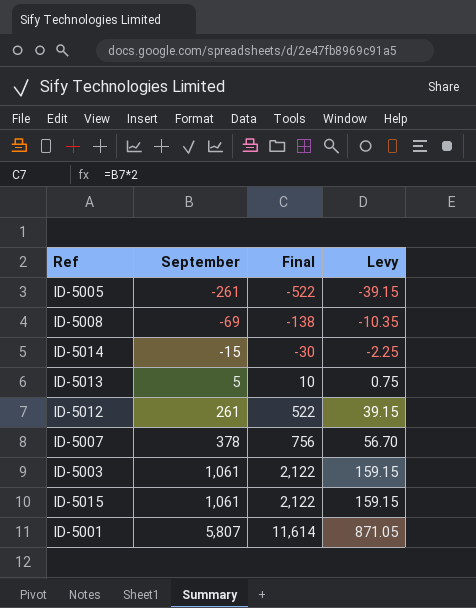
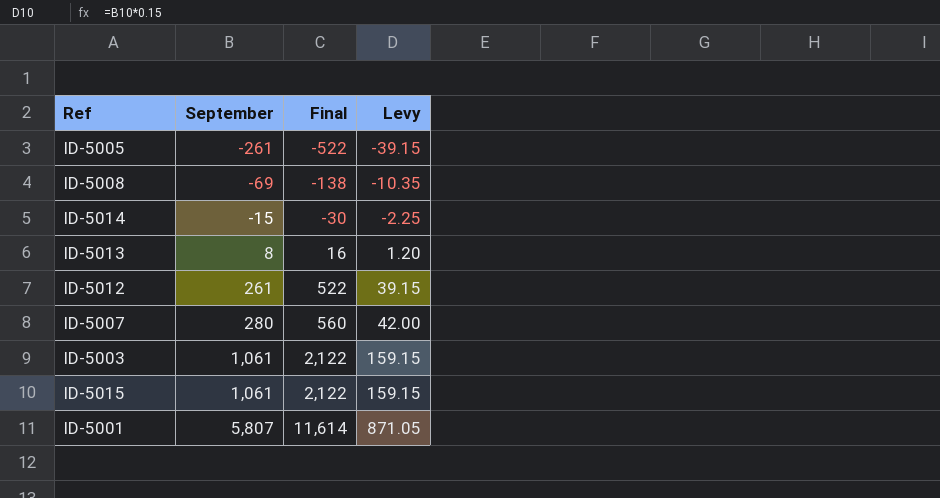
ID-5013 | September: 5 -> 8
ID-5013 | Final: 10 -> 16
ID-5013 | Levy: 0.75 -> 1.20
ID-5007 | September: 378 -> 280
ID-5007 | Final: 756 -> 560
ID-5007 | Levy: 56.70 -> 42.00

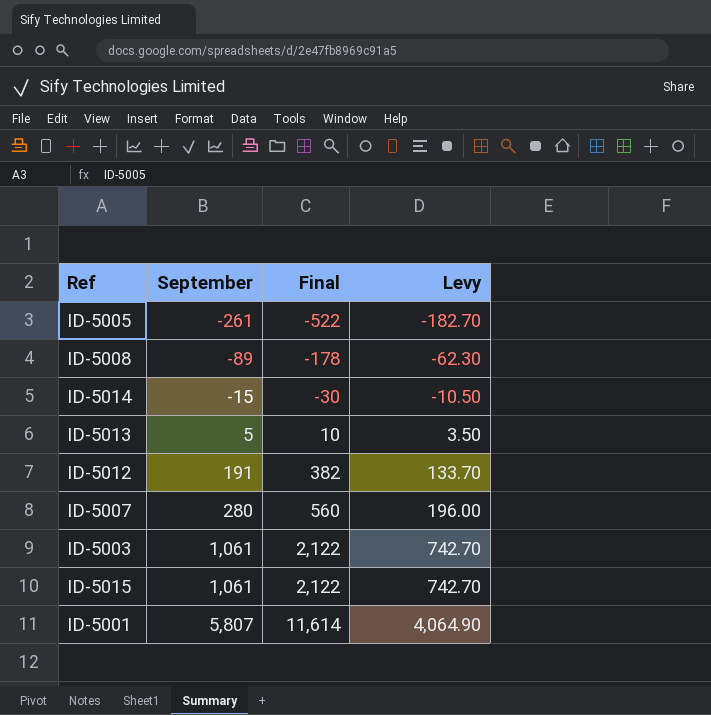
column Levy | formula: [September] * 0.15 -> [September] * 0.7
ID-5008 | September: -69 -> -89
ID-5008 | Final: -138 -> -178
ID-5013 | September: 8 -> 5
ID-5013 | Final: 16 -> 10
ID-5012 | September: 261 -> 191
ID-5012 | Final: 522 -> 382

